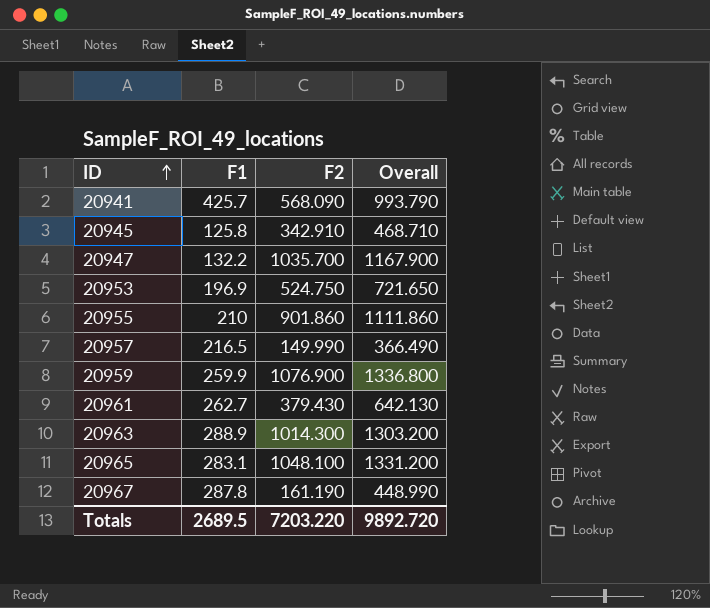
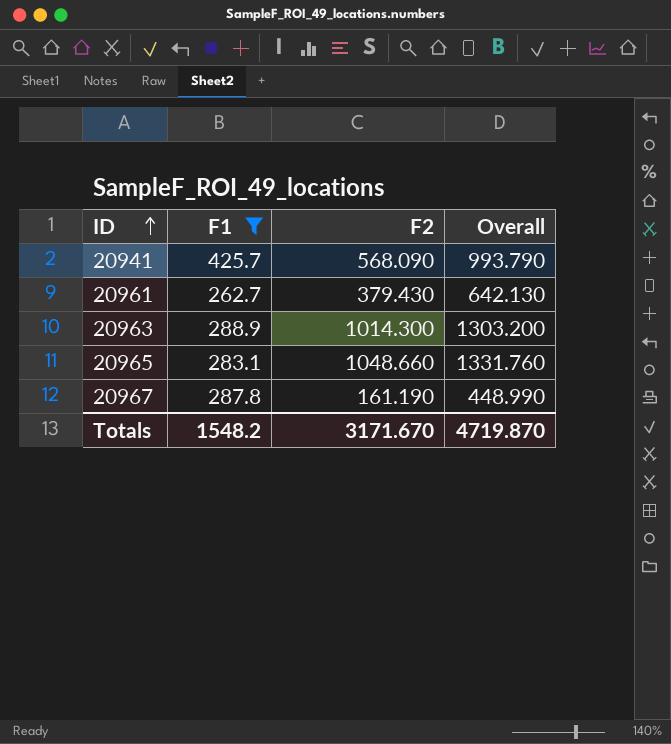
filter: none -> F1 >= 262.7
20965 | F2: 1048.100 -> 1048.660
20965 | Overall: 1331.200 -> 1331.760
Totals | F1: 2689.5 -> 1548.2
Totals | F2: 7203.220 -> 3171.670
Totals | Overall: 9892.720 -> 4719.870

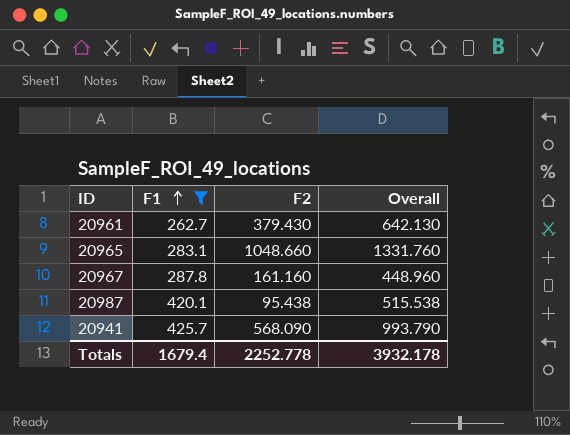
row order: ID ascending -> F1 ascending
row 20963: 288.9 | 1014.300 | 1303.200 -> none
20967 | F2: 161.190 -> 161.160
20967 | Overall: 448.990 -> 448.960
row 20987: none -> 420.1 | 95.438 | 515.538
Totals | F1: 1548.2 -> 1679.4
Totals | F2: 3171.670 -> 2252.778
Totals | Overall: 4719.870 -> 3932.178

